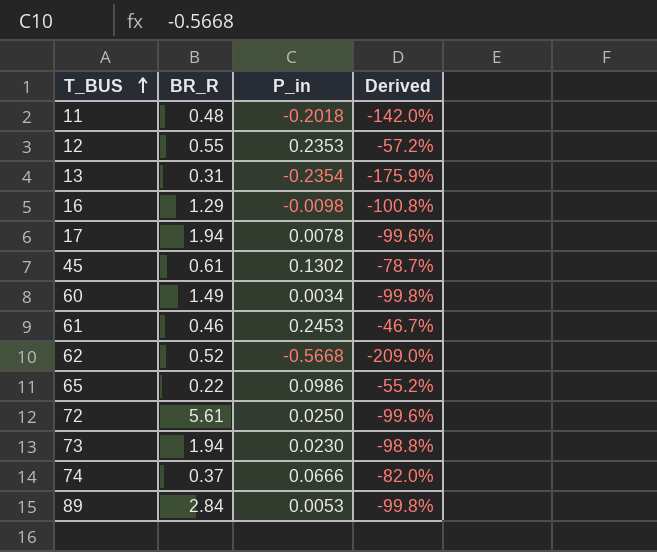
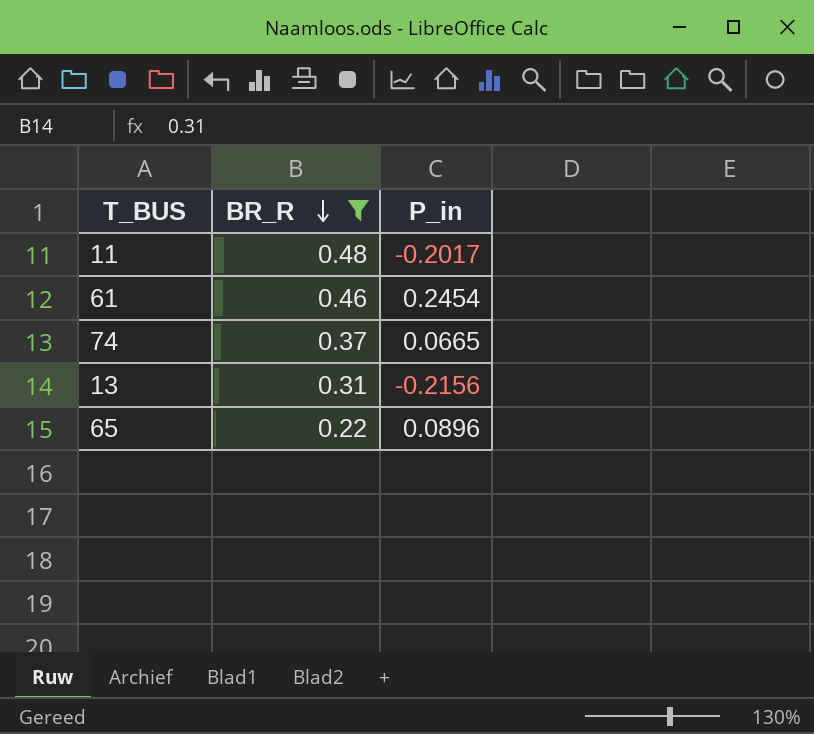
filter: none -> BR_R <= 0.48
row order: T_BUS ascending -> BR_R descending
column Derived | formula: ([P_in] - [BR_R]) / [BR_R] -> none
11 | P_in: -0.2018 -> -0.2017
61 | P_in: 0.2453 -> 0.2454
74 | P_in: 0.0666 -> 0.0665
13 | P_in: -0.2354 -> -0.2156
65 | P_in: 0.0986 -> 0.0896

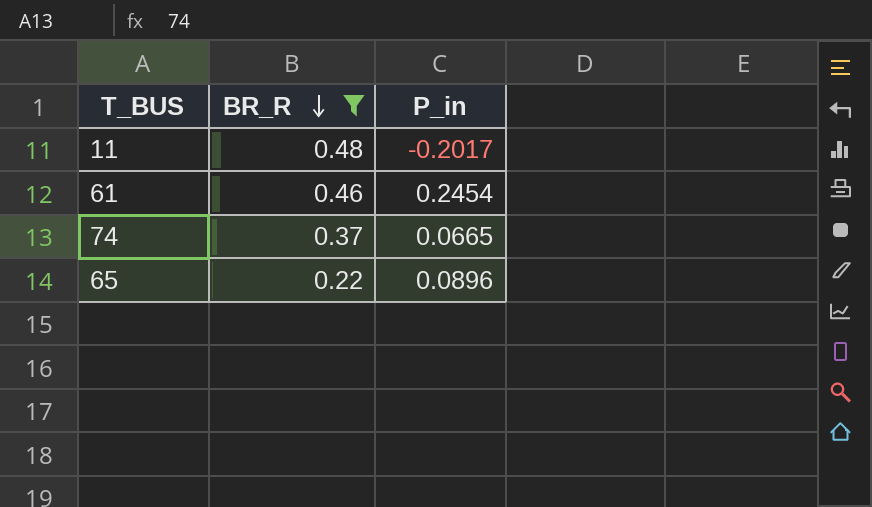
row 13: 0.31 | -0.2156 -> none

